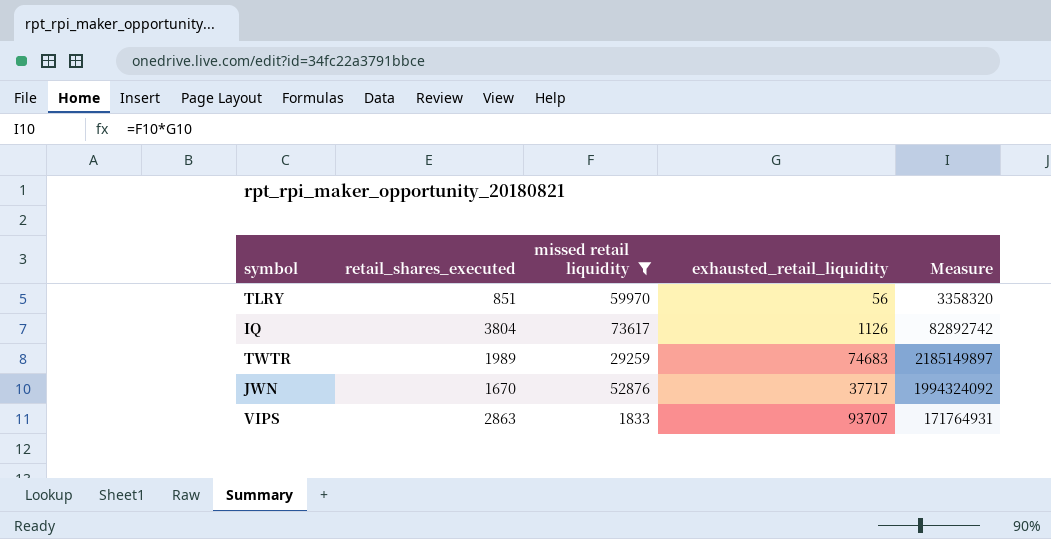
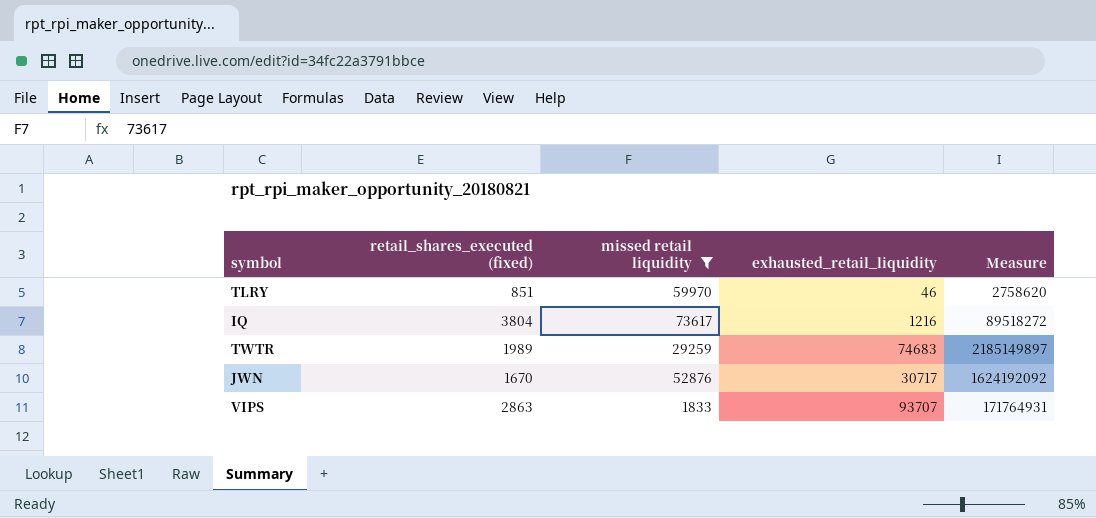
column name: retail_shares_executed -> retail_shares_executed (fixed)
TLRY | exhausted_retail_liquidity: 56 -> 46
TLRY | Measure: 3358320 -> 2758620
IQ | exhausted_retail_liquidity: 1126 -> 1216
IQ | Measure: 82892742 -> 89518272
JWN | exhausted_retail_liquidity: 37717 -> 30717
JWN | Measure: 1994324092 -> 1624192092

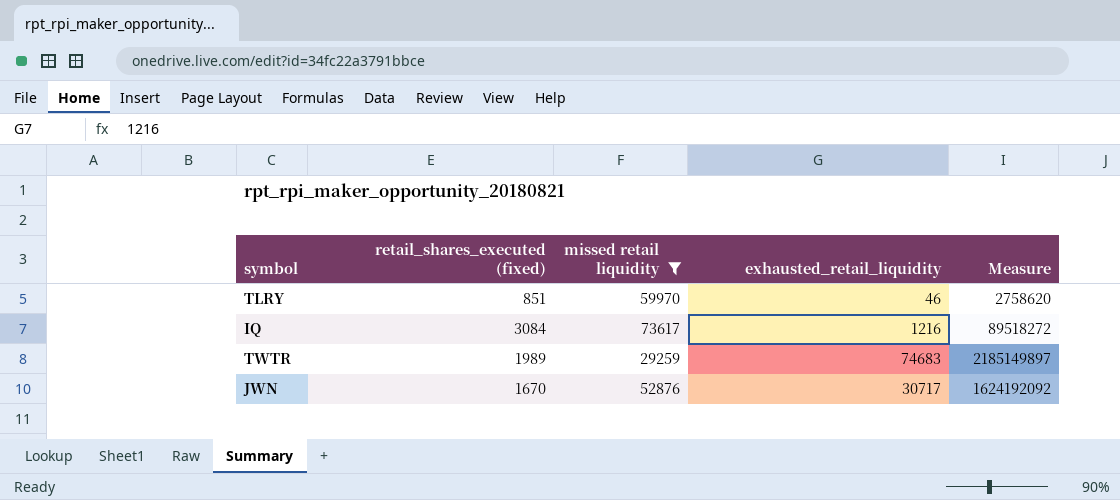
row VIPS: 2863 | 1833 | 93707 | 171764931 -> none
IQ | retail_shares_executed (fixed): 3804 -> 3084

